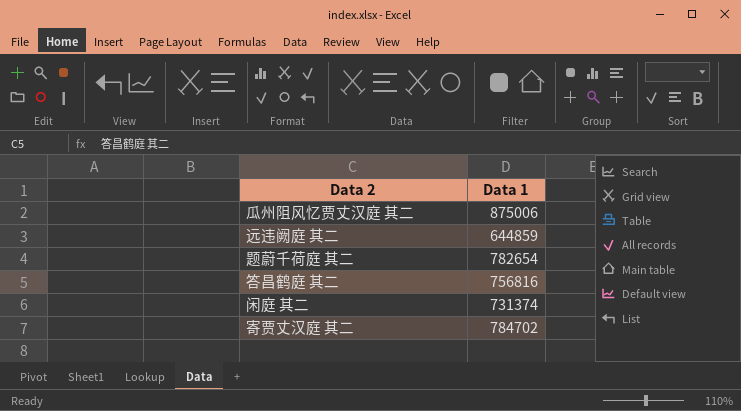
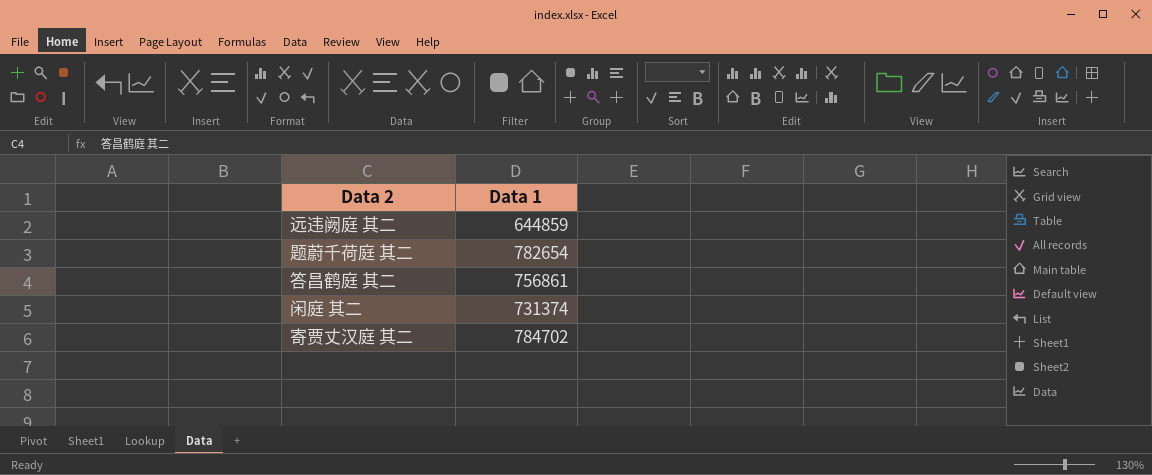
row 瓜州阻风忆贾丈汉庭 其二: 875006 -> none
答昌鹤庭 其二 | Data 1: 756816 -> 756861

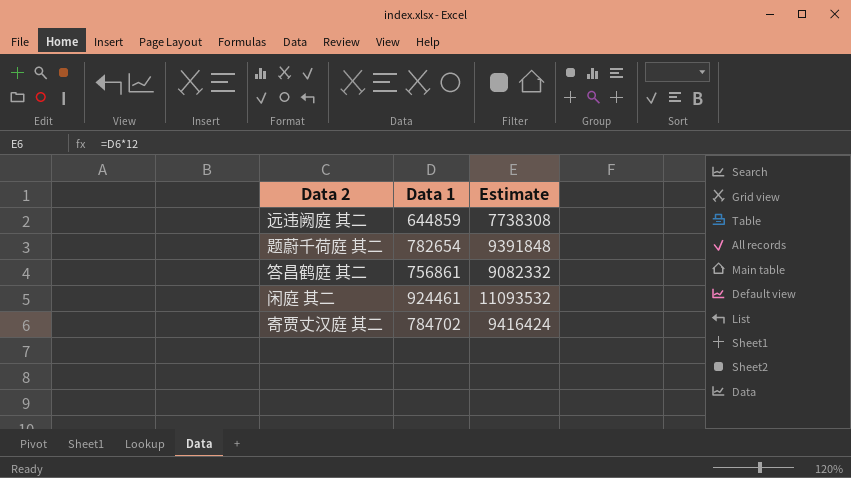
column Estimate | formula: none -> [Data 1] * 12
闲庭 其二 | Data 1: 731374 -> 924461

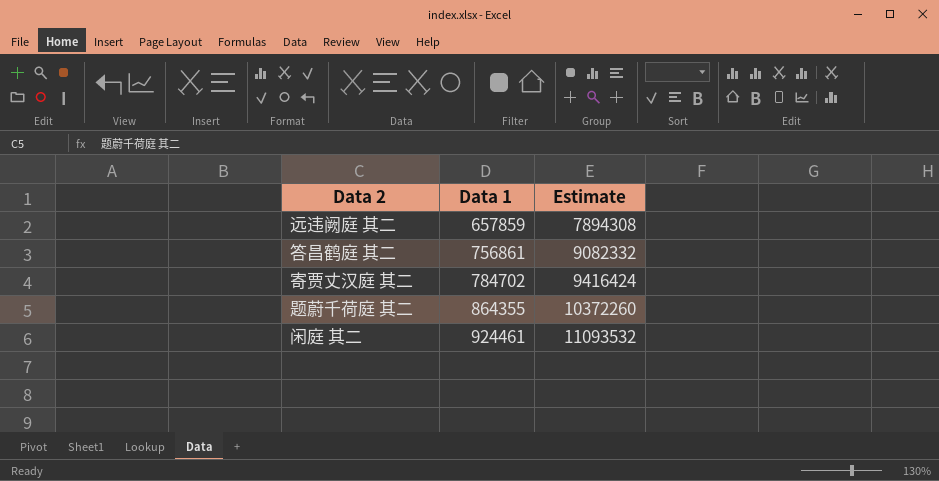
row order: none -> Data 1 ascending
远违阙庭 其二 | Data 1: 644859 -> 657859
远违阙庭 其二 | Estimate: 7738308 -> 7894308
题蔚千荷庭 其二 | Data 1: 782654 -> 864355
题蔚千荷庭 其二 | Estimate: 9391848 -> 10372260

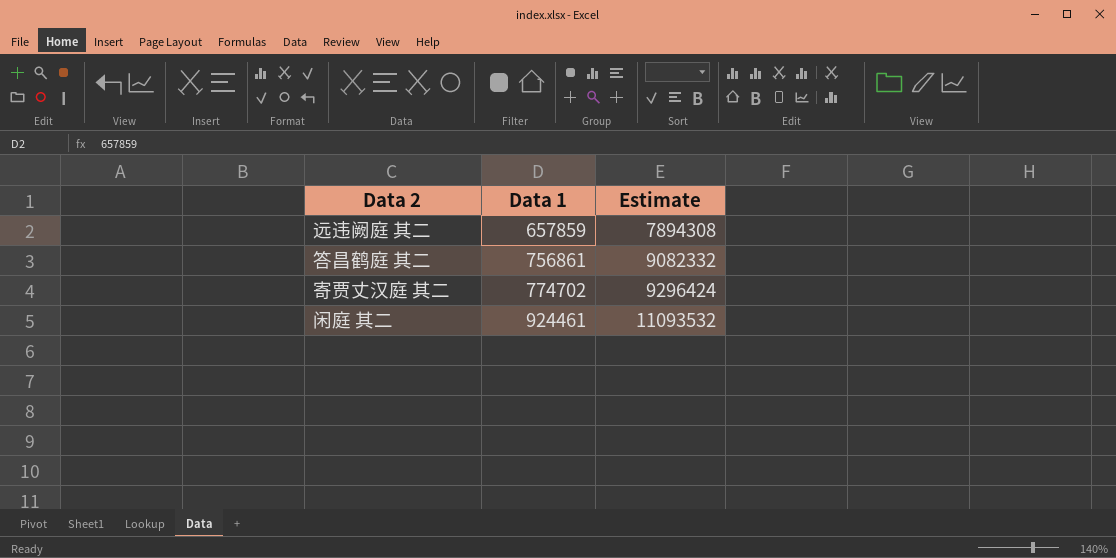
row 题蔚千荷庭 其二: 864355 | 10372260 -> none
寄贾丈汉庭 其二 | Data 1: 784702 -> 774702
寄贾丈汉庭 其二 | Estimate: 9416424 -> 9296424

